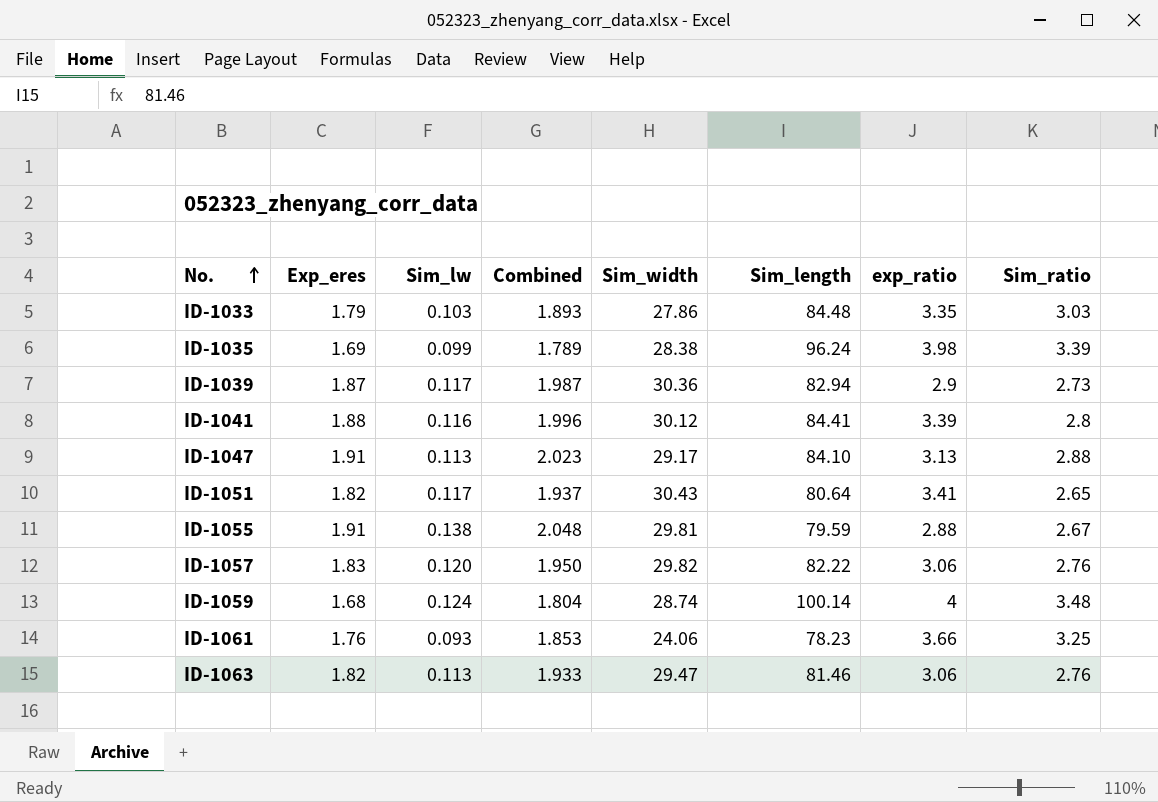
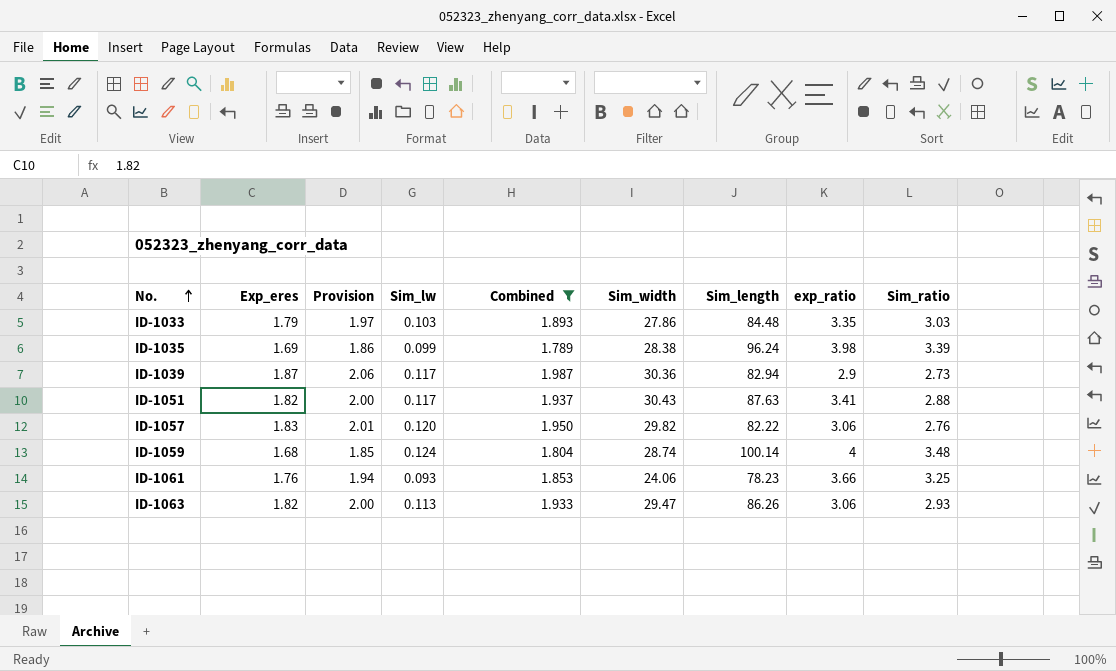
filter: none -> Combined <= 1.987
column Provision | formula: none -> [Exp_eres] * 1.1
ID-1051 | Sim_length: 80.64 -> 87.63
ID-1051 | Sim_ratio: 2.65 -> 2.88
ID-1063 | Sim_length: 81.46 -> 86.26
ID-1063 | Sim_ratio: 2.76 -> 2.93

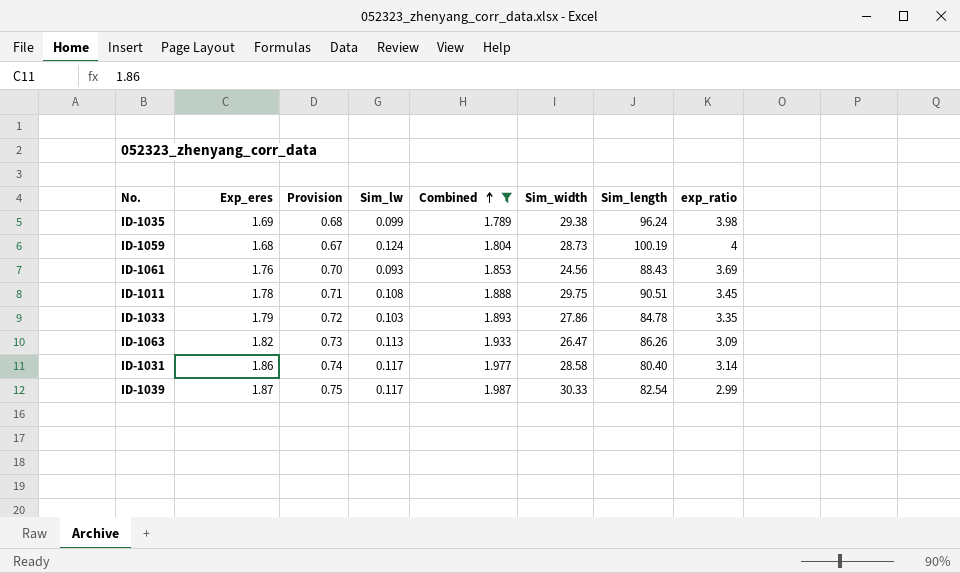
row order: No. ascending -> Combined ascending
column Sim_ratio | formula: [Sim_length] / [Sim_width] -> none
column Provision | formula: [Exp_eres] * 1.1 -> [Exp_eres] * 0.4
row ID-1051: 1.82 | 2.00 | 0.117 | 1.937 | 30.43 | 87.63 | 3.41 | 2.88 -> none
row ID-1057: 1.83 | 2.01 | 0.120 | 1.950 | 29.82 | 82.22 | 3.06 | 2.76 -> none
ID-1035 | Sim_width: 28.38 -> 29.38
ID-1059 | Sim_width: 28.74 -> 28.73
ID-1059 | Sim_length: 100.14 -> 100.19
ID-1061 | Sim_width: 24.06 -> 24.56
ID-1061 | Sim_length: 78.23 -> 88.43
ID-1061 | exp_ratio: 3.66 -> 3.69
row ID-1011: none -> 1.78 | 0.71 | 0.108 | 1.888 | 29.75 | 90.51 | 3.45
ID-1033 | Sim_length: 84.48 -> 84.78
ID-1063 | Sim_width: 29.47 -> 26.47
ID-1063 | exp_ratio: 3.06 -> 3.09
row ID-1031: none -> 1.86 | 0.74 | 0.117 | 1.977 | 28.58 | 80.40 | 3.14
ID-1039 | Sim_width: 30.36 -> 30.33
ID-1039 | Sim_length: 82.94 -> 82.54
ID-1039 | exp_ratio: 2.9 -> 2.99

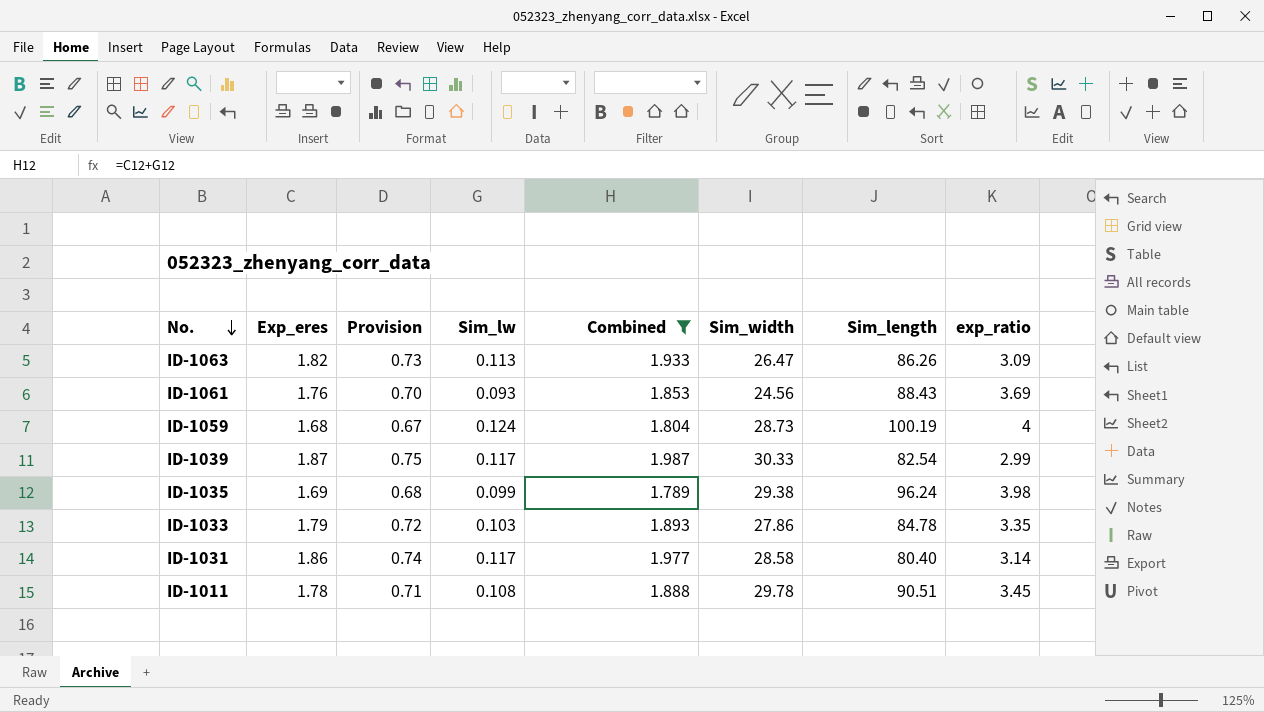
row order: Combined ascending -> No. descending
ID-1011 | Sim_width: 29.75 -> 29.78

